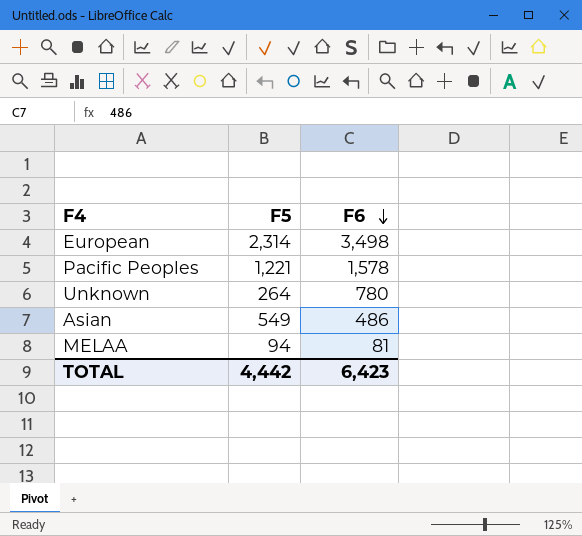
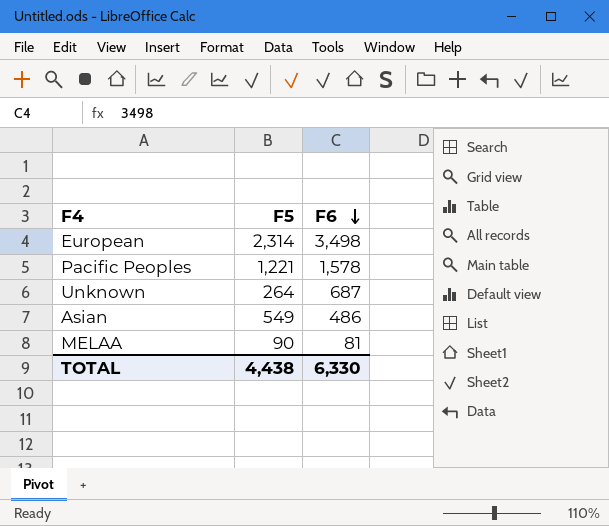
Unknown | F6: 780 -> 687
MELAA | F5: 94 -> 90
TOTAL | F5: 4,442 -> 4,438
TOTAL | F6: 6,423 -> 6,330

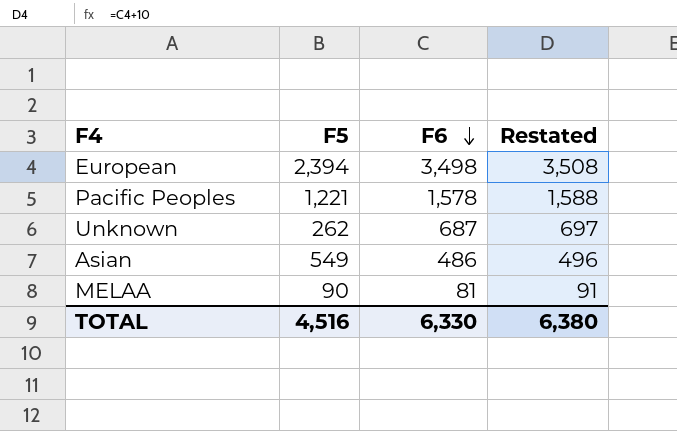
column Restated | formula: none -> [F6] + 10
European | F5: 2,314 -> 2,394
Unknown | F5: 264 -> 262
TOTAL | F5: 4,438 -> 4,516

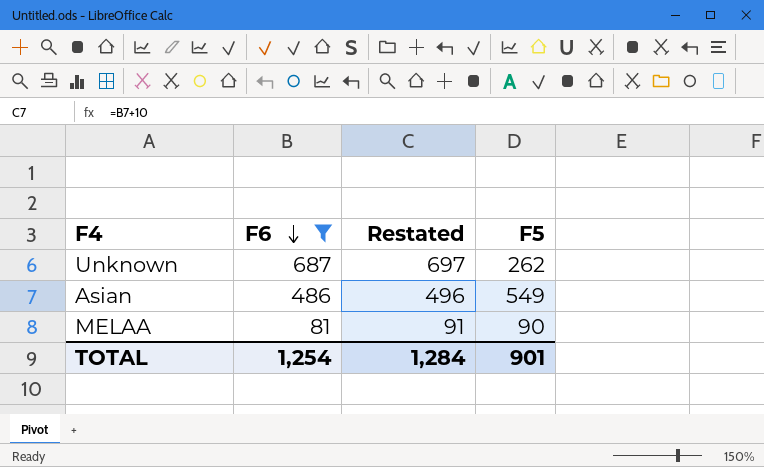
filter: none -> F6 <= 687
column F5 | position: 2 -> 4
TOTAL | F6: 6,330 -> 1,254
TOTAL | Restated: 6,380 -> 1,284
TOTAL | F5: 4,516 -> 901

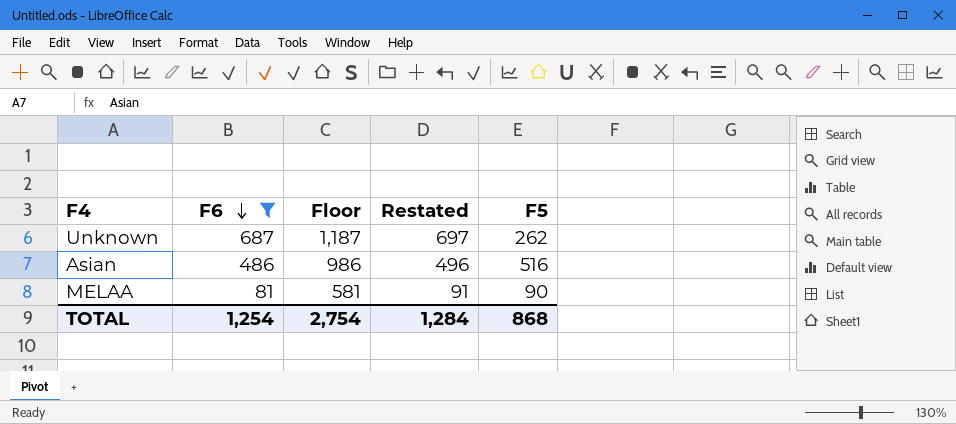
column Floor | formula: none -> [F6] + 500
Asian | F5: 549 -> 516
TOTAL | F5: 901 -> 868

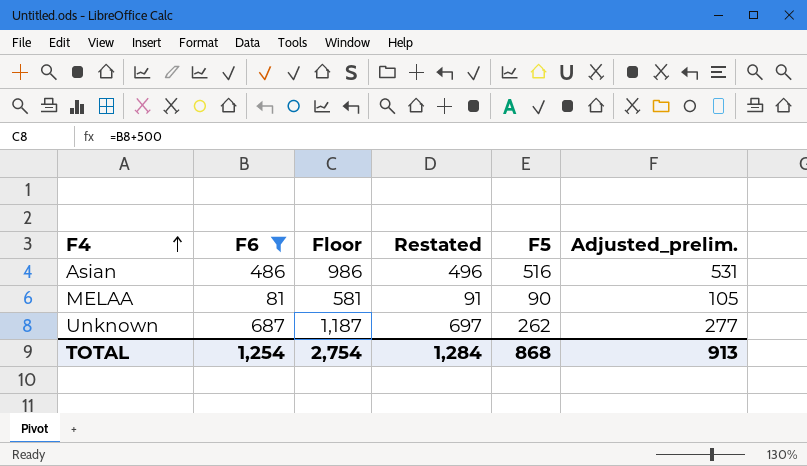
row order: F6 descending -> F4 ascending
column Adjusted_prelim. | formula: none -> [F5] + 15

